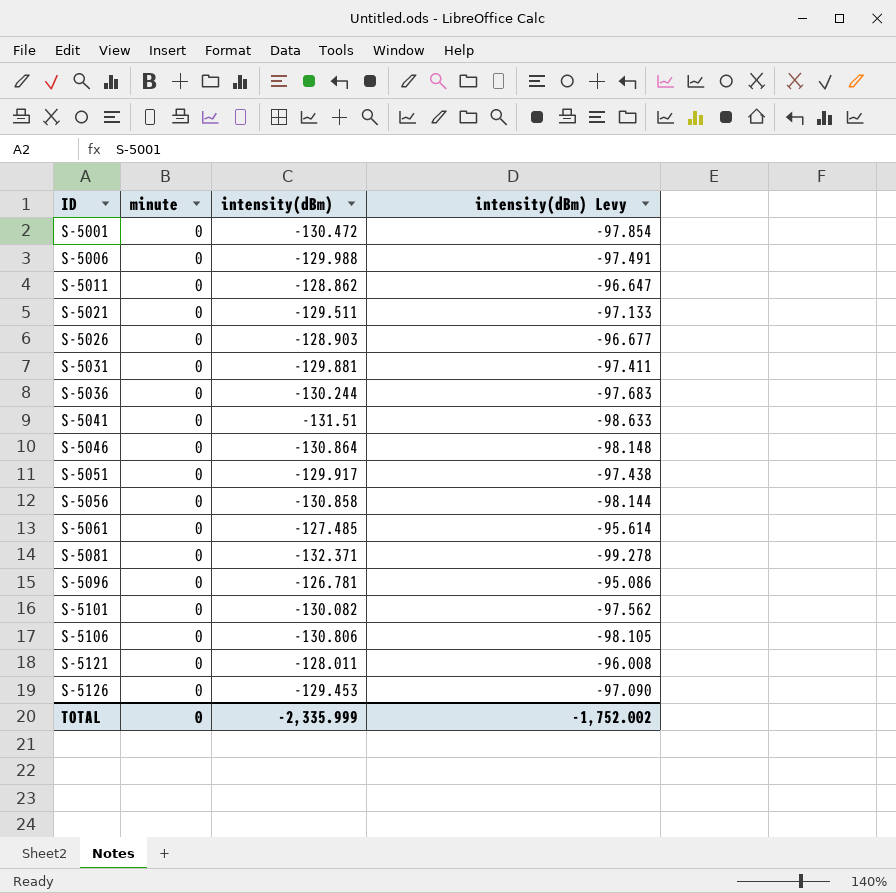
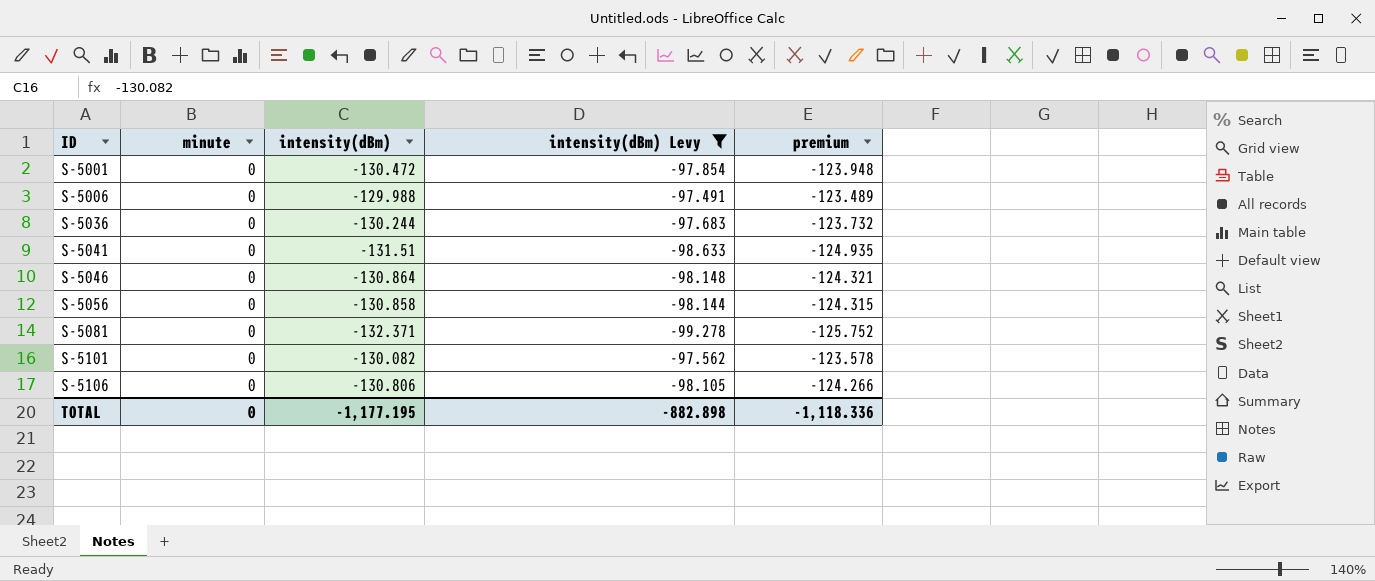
filter: none -> intensity(dBm) Levy <= -97.491
column premium | formula: none -> [intensity(dBm)] * 0.95
TOTAL | intensity(dBm): -2,335.999 -> -1,177.195
TOTAL | intensity(dBm) Levy: -1,752.002 -> -882.898

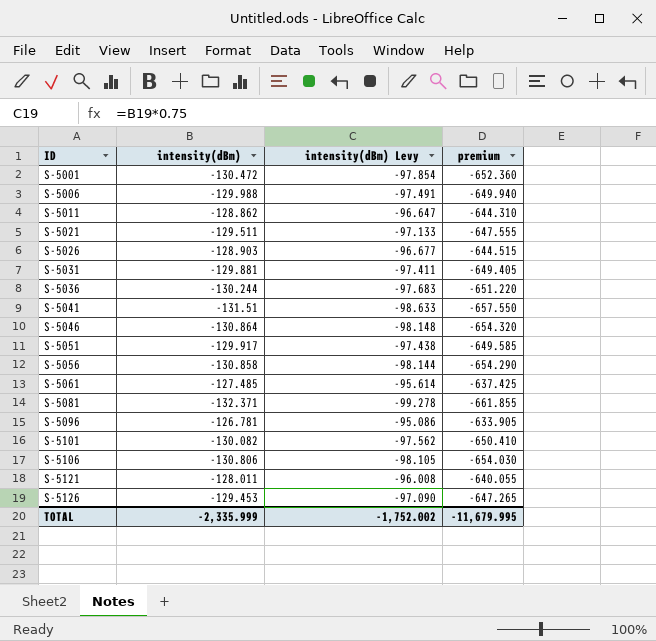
filter: intensity(dBm) Levy <= -97.491 -> none
column minute | position: 2 -> none
column premium | formula: [intensity(dBm)] * 0.95 -> [intensity(dBm)] * 5
TOTAL | intensity(dBm): -1,177.195 -> -2,335.999
TOTAL | intensity(dBm) Levy: -882.898 -> -1,752.002
TOTAL | premium: -1,118.336 -> -11,679.995

